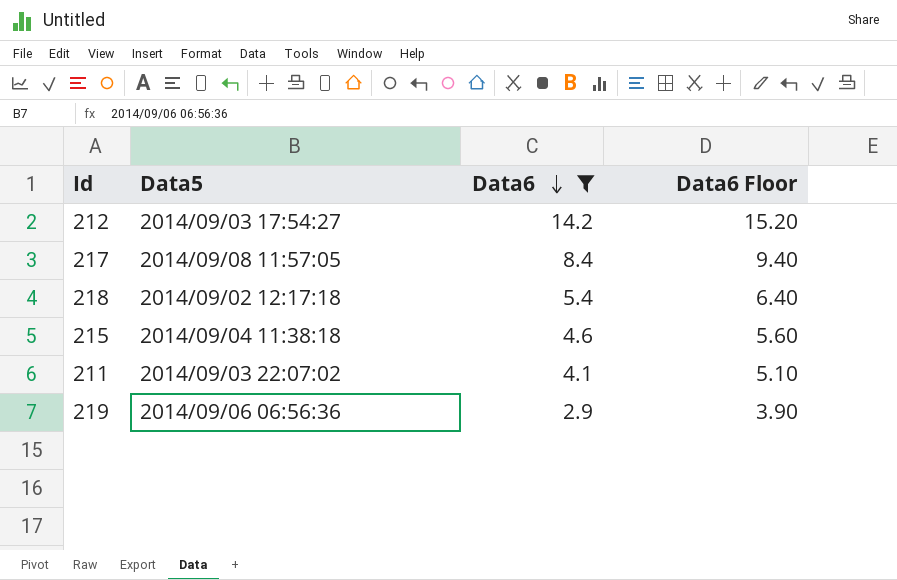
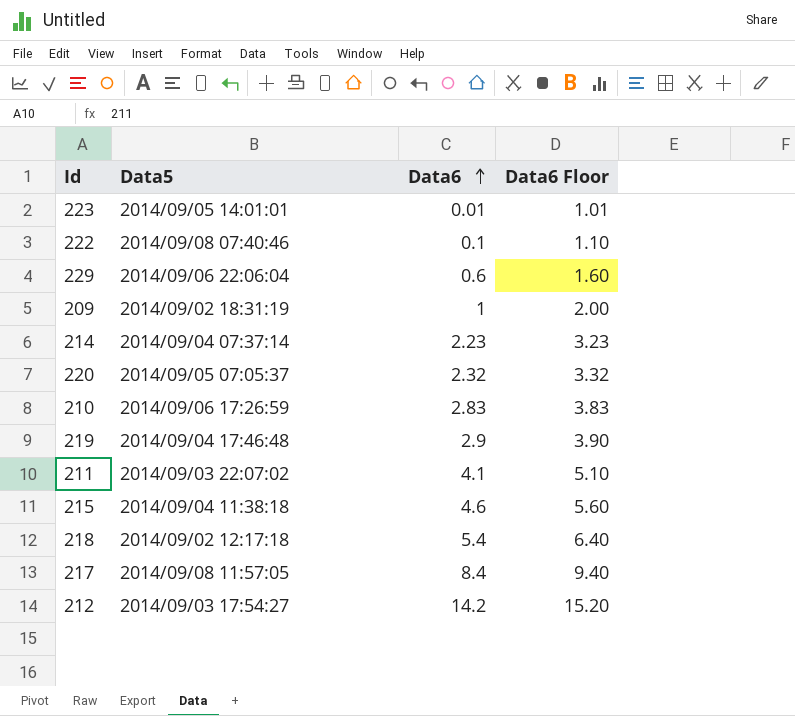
filter: Data6 >= 2.9 -> none
row order: Data6 descending -> Data6 ascending
219 | Data5: 2014/09/06 06:56:36 -> 2014/09/04 17:46:48

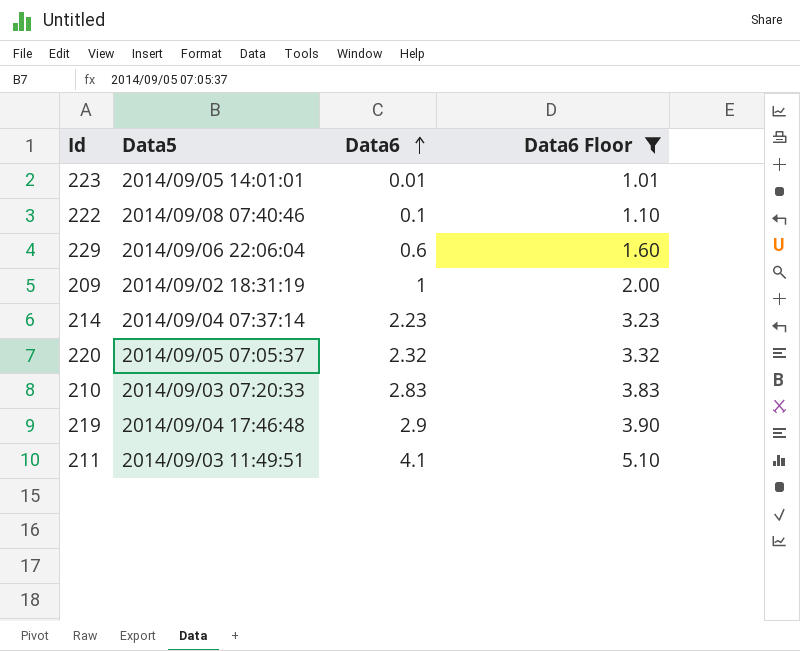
filter: none -> Data6 Floor <= 5.10
210 | Data5: 2014/09/06 17:26:59 -> 2014/09/03 07:20:33
211 | Data5: 2014/09/03 22:07:02 -> 2014/09/03 11:49:51

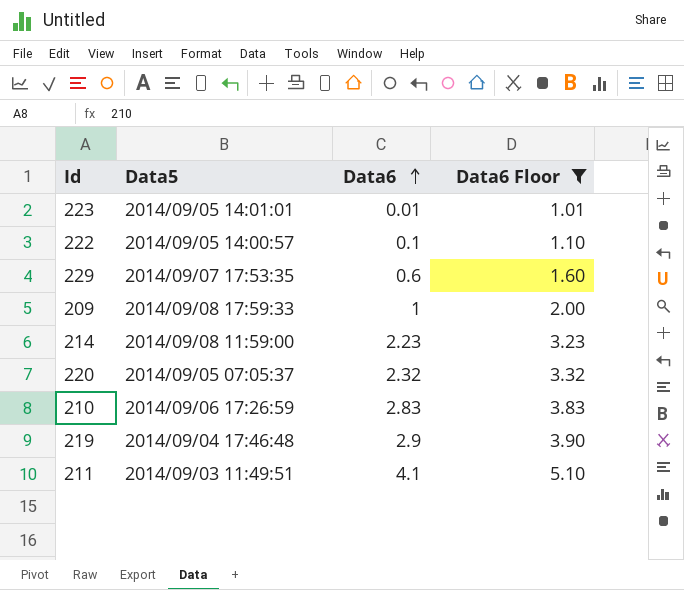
222 | Data5: 2014/09/08 07:40:46 -> 2014/09/05 14:00:57
229 | Data5: 2014/09/06 22:06:04 -> 2014/09/07 17:53:35
209 | Data5: 2014/09/02 18:31:19 -> 2014/09/08 17:59:33
214 | Data5: 2014/09/04 07:37:14 -> 2014/09/08 11:59:00
210 | Data5: 2014/09/03 07:20:33 -> 2014/09/06 17:26:59

